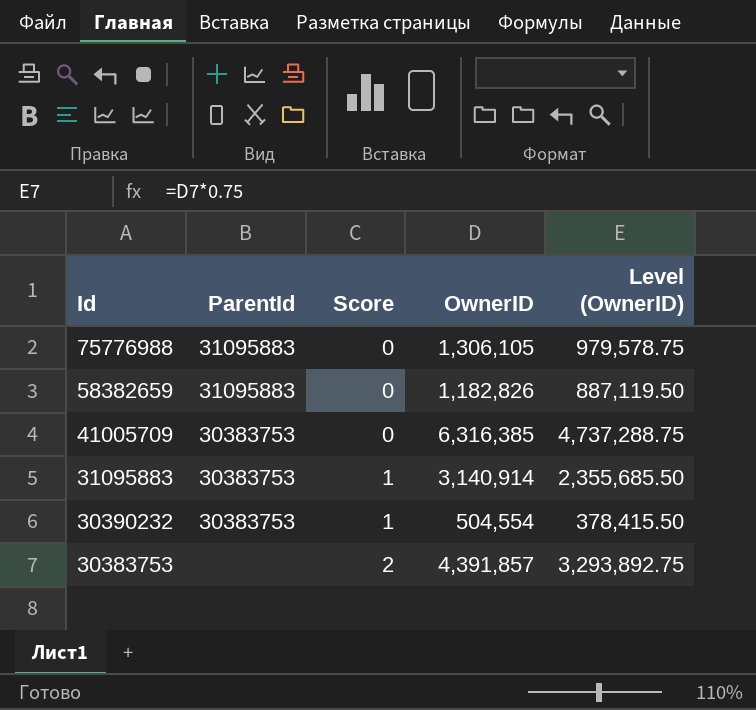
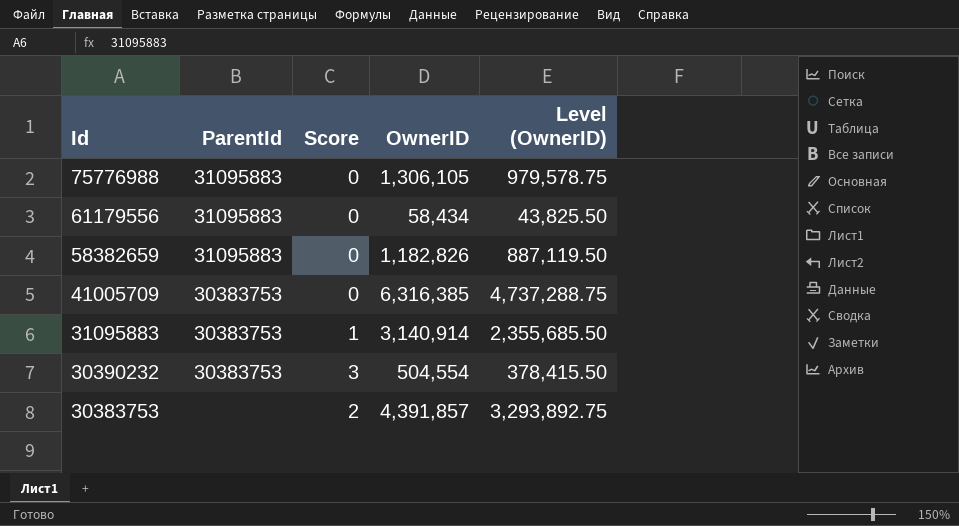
row 61179556: none -> 31095883 | 0 | 58,434 | 43,825.50
30390232 | Score: 1 -> 3

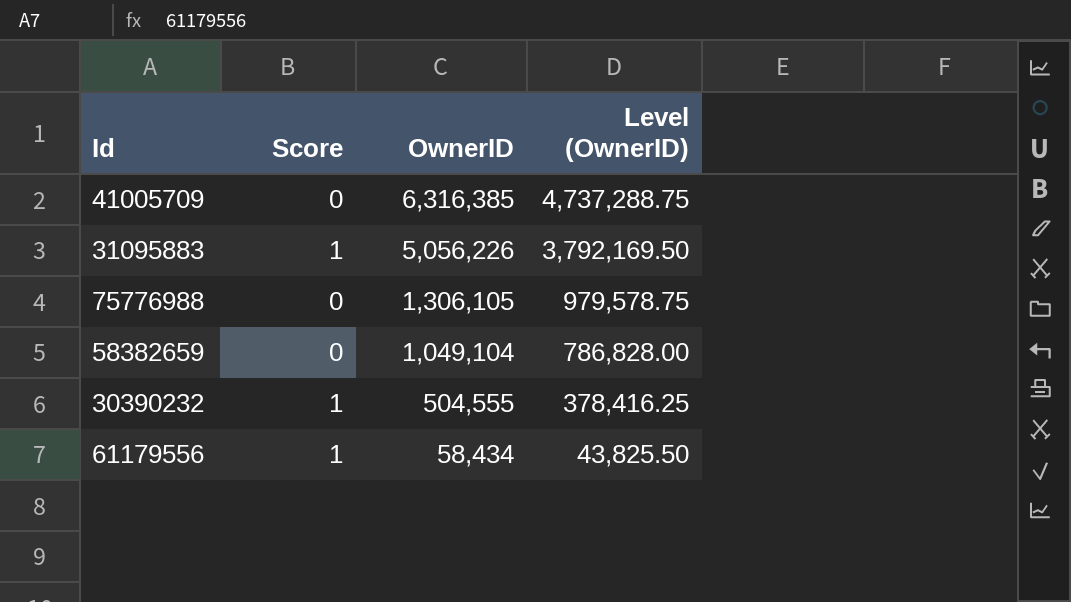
row order: Id descending -> OwnerID descending
column ParentId | position: 2 -> none
row 30383753: none | 2 | 4,391,857 | 3,293,892.75 -> none
31095883 | OwnerID: 3,140,914 -> 5,056,226
31095883 | Level (OwnerID): 2,355,685.50 -> 3,792,169.50
58382659 | OwnerID: 1,182,826 -> 1,049,104
58382659 | Level (OwnerID): 887,119.50 -> 786,828.00
30390232 | Score: 3 -> 1
30390232 | OwnerID: 504,554 -> 504,555
30390232 | Level (OwnerID): 378,415.50 -> 378,416.25
61179556 | Score: 0 -> 1

